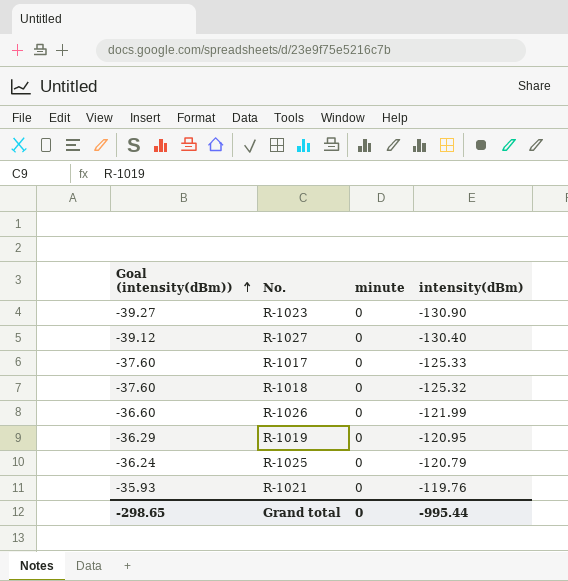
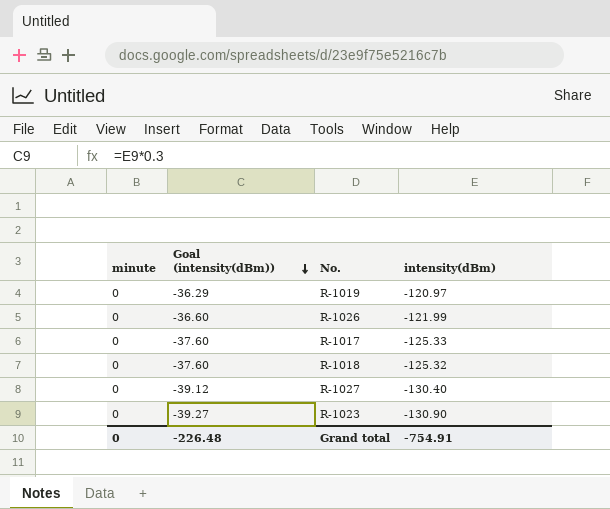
row order: Goal (intensity(dBm)) ascending -> Goal (intensity(dBm)) descending
column minute | position: 3 -> 1
row R-1025: -36.24 | 0 | -120.79 -> none
row R-1021: -35.93 | 0 | -119.76 -> none
R-1019 | intensity(dBm): -120.95 -> -120.97
Grand total | Goal (intensity(dBm)): -298.65 -> -226.48
Grand total | intensity(dBm): -995.44 -> -754.91

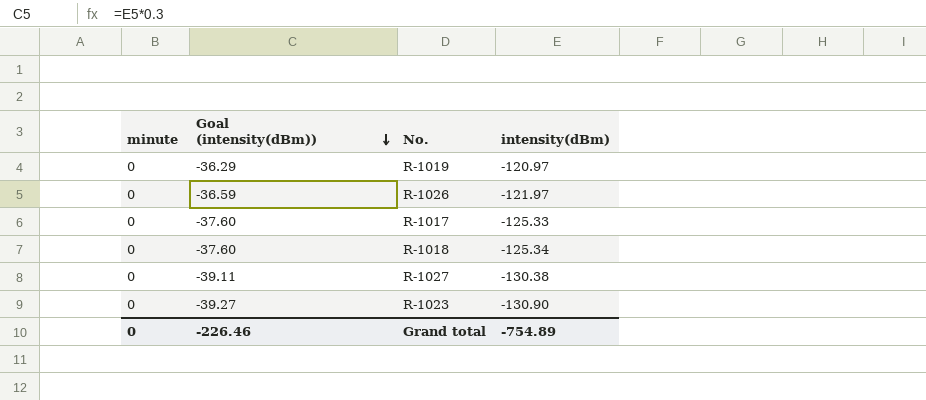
R-1026 | Goal (intensity(dBm)): -36.60 -> -36.59
R-1026 | intensity(dBm): -121.99 -> -121.97
R-1018 | intensity(dBm): -125.32 -> -125.34
R-1027 | Goal (intensity(dBm)): -39.12 -> -39.11
R-1027 | intensity(dBm): -130.40 -> -130.38
Grand total | Goal (intensity(dBm)): -226.48 -> -226.46
Grand total | intensity(dBm): -754.91 -> -754.89

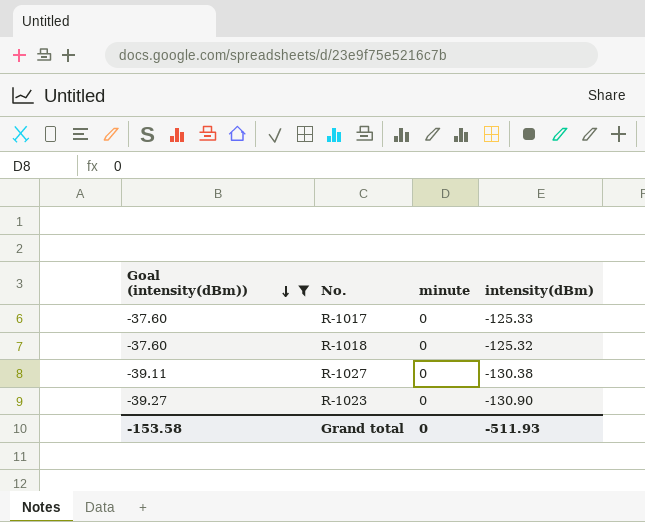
filter: none -> Goal (intensity(dBm)) <= -37.60
column minute | position: 1 -> 3
R-1018 | intensity(dBm): -125.34 -> -125.32
Grand total | Goal (intensity(dBm)): -226.46 -> -153.58
Grand total | intensity(dBm): -754.89 -> -511.93

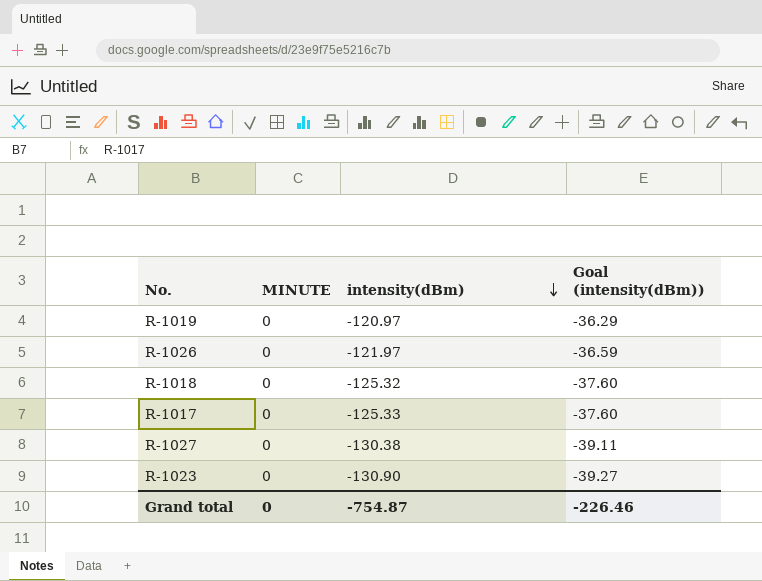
filter: Goal (intensity(dBm)) <= -37.60 -> none
row order: Goal (intensity(dBm)) descending -> intensity(dBm) descending
column name: minute -> MINUTE
column Goal (intensity(dBm)) | position: 1 -> 4
Grand total | intensity(dBm): -511.93 -> -754.87
Grand total | Goal (intensity(dBm)): -153.58 -> -226.46

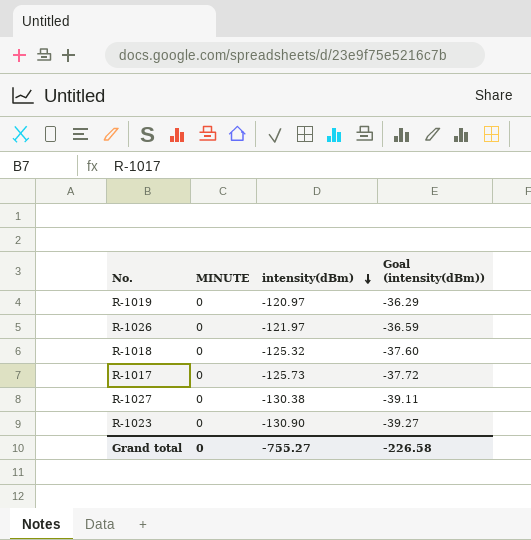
R-1017 | intensity(dBm): -125.33 -> -125.73
R-1017 | Goal (intensity(dBm)): -37.60 -> -37.72
Grand total | intensity(dBm): -754.87 -> -755.27
Grand total | Goal (intensity(dBm)): -226.46 -> -226.58

